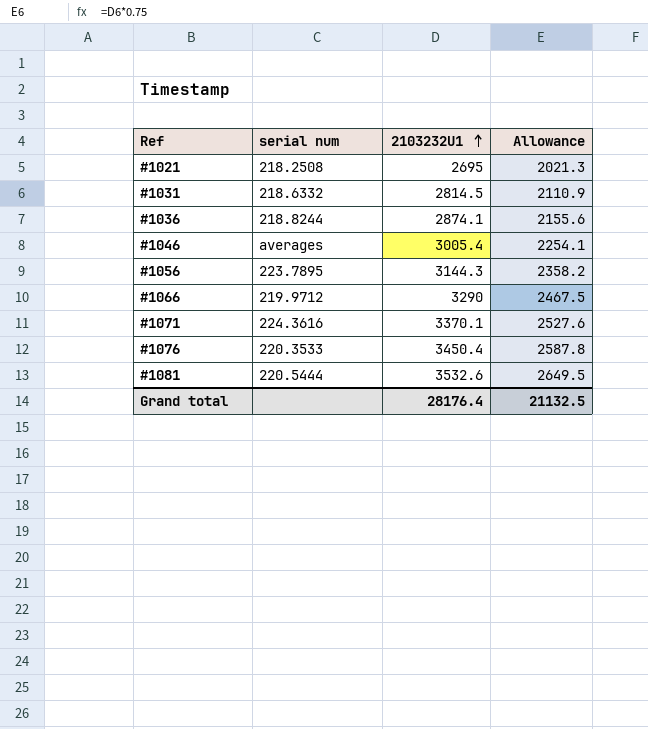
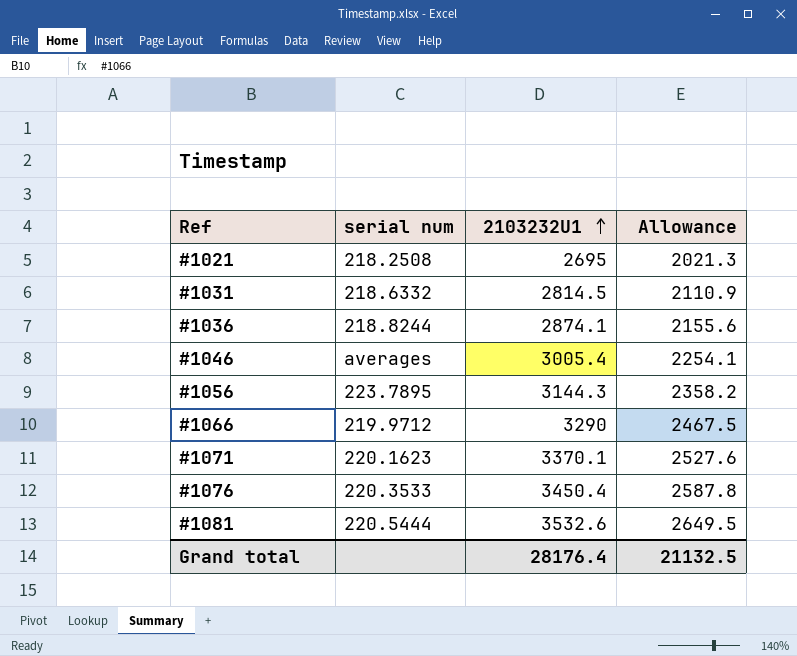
#1071 | serial num: 224.3616 -> 220.1623

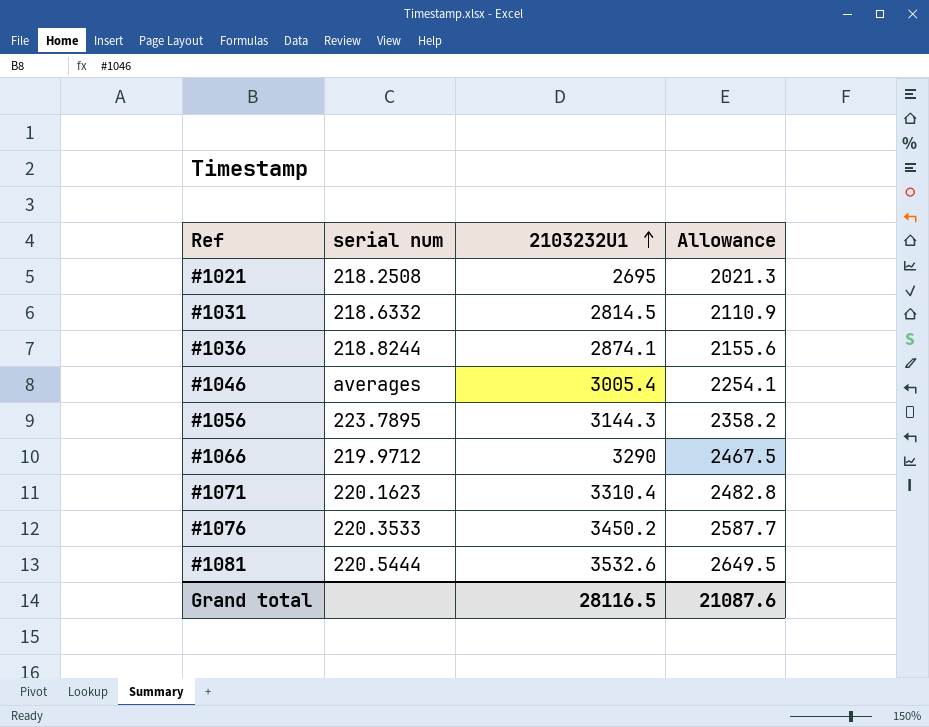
#1071 | 2103232U1: 3370.1 -> 3310.4
#1071 | Allowance: 2527.6 -> 2482.8
#1076 | 2103232U1: 3450.4 -> 3450.2
#1076 | Allowance: 2587.8 -> 2587.7
Grand total | 2103232U1: 28176.4 -> 28116.5
Grand total | Allowance: 21132.5 -> 21087.6

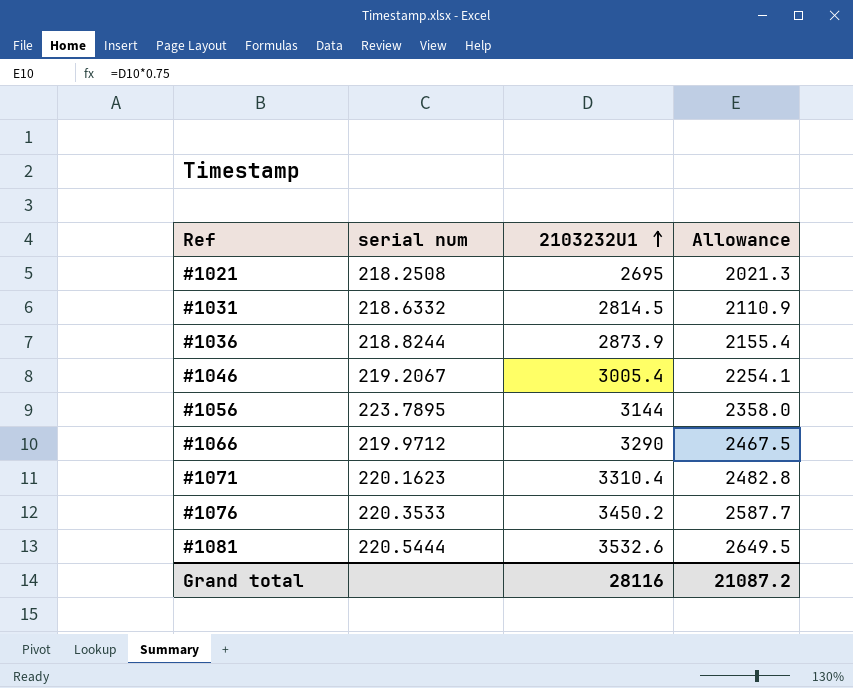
#1036 | 2103232U1: 2874.1 -> 2873.9
#1036 | Allowance: 2155.6 -> 2155.4
#1046 | serial num: averages -> 219.2067
#1056 | 2103232U1: 3144.3 -> 3144
#1056 | Allowance: 2358.2 -> 2358.0
Grand total | 2103232U1: 28116.5 -> 28116
Grand total | Allowance: 21087.6 -> 21087.2

